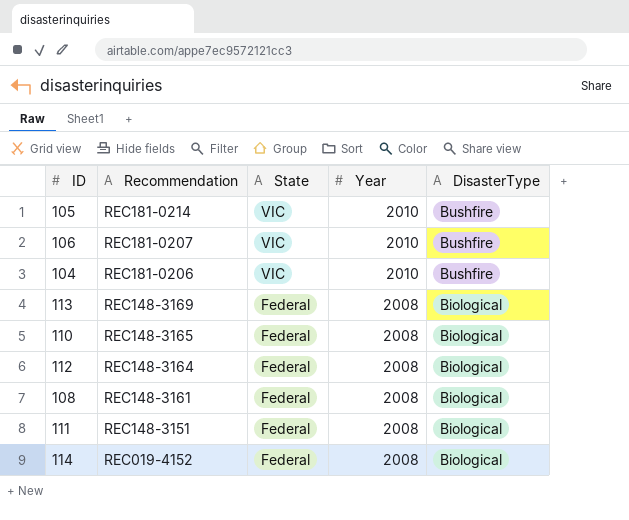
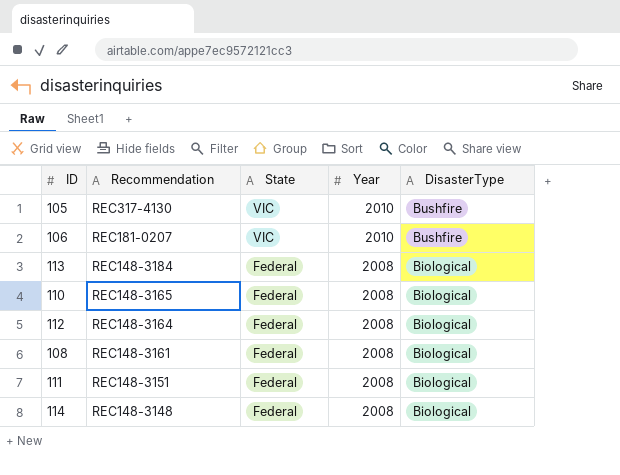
row 104: REC181-0206 | VIC | 2010 | Bushfire -> none
105 | Recommendation: REC181-0214 -> REC317-4130
113 | Recommendation: REC148-3169 -> REC148-3184
114 | Recommendation: REC019-4152 -> REC148-3148

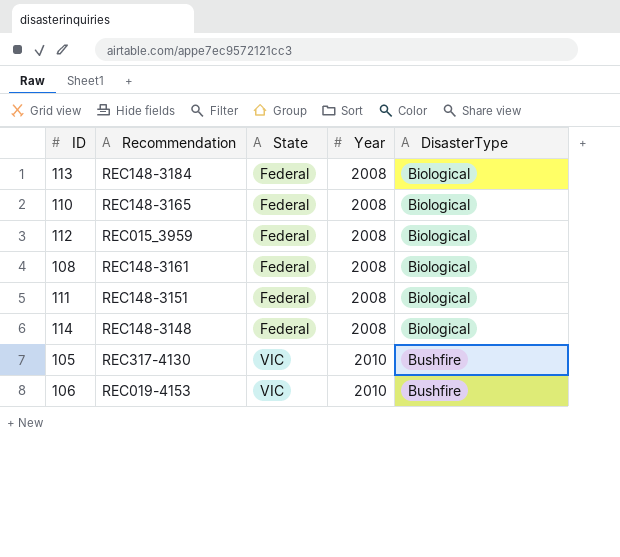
row order: Recommendation descending -> State ascending
112 | Recommendation: REC148-3164 -> REC015_3959
106 | Recommendation: REC181-0207 -> REC019-4153

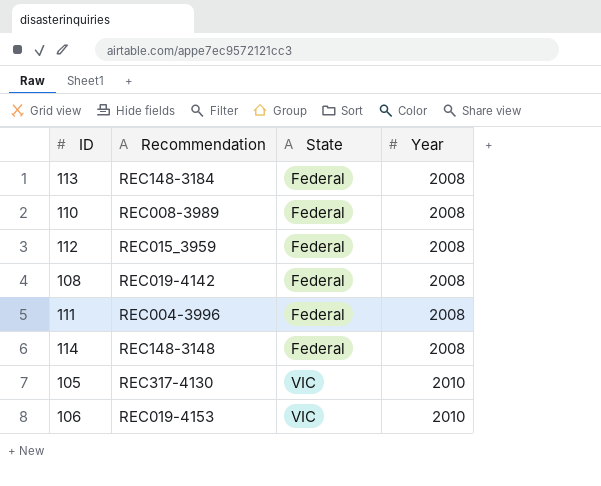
column DisasterType | position: 5 -> none
110 | Recommendation: REC148-3165 -> REC008-3989
108 | Recommendation: REC148-3161 -> REC019-4142
111 | Recommendation: REC148-3151 -> REC004-3996

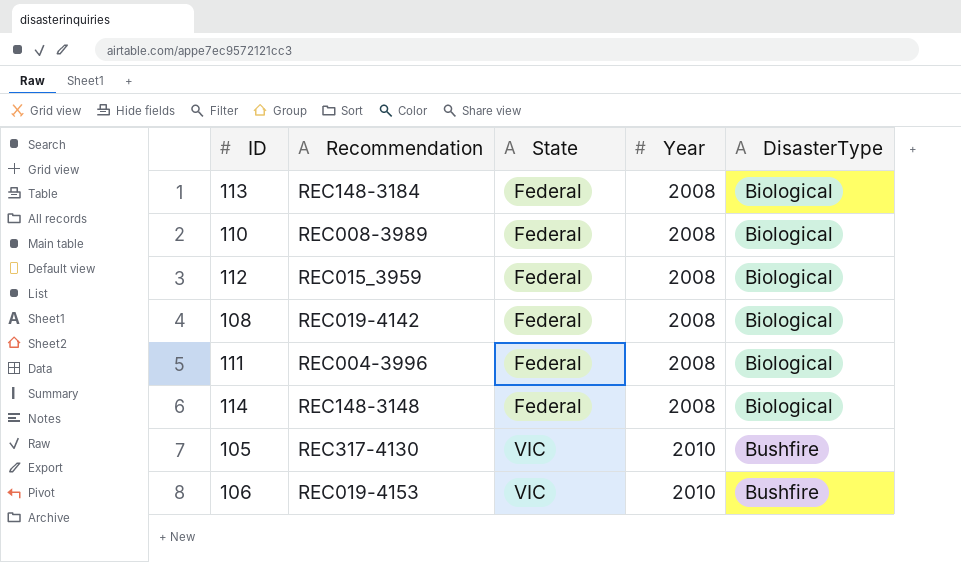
column DisasterType | position: none -> 5

